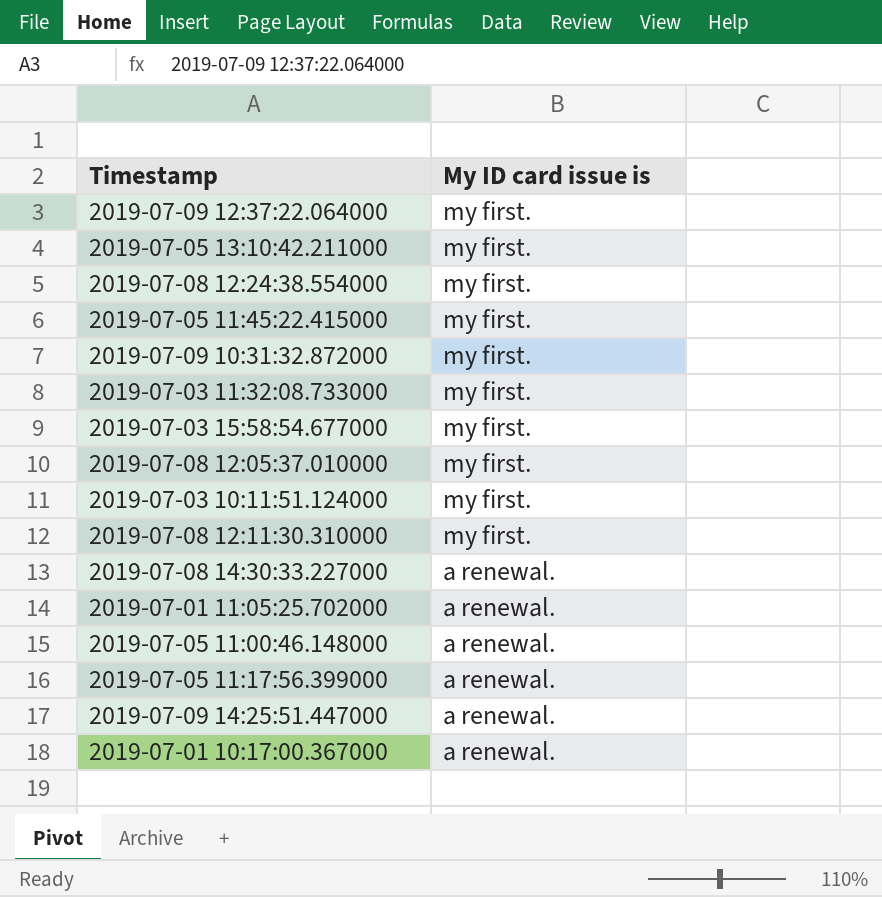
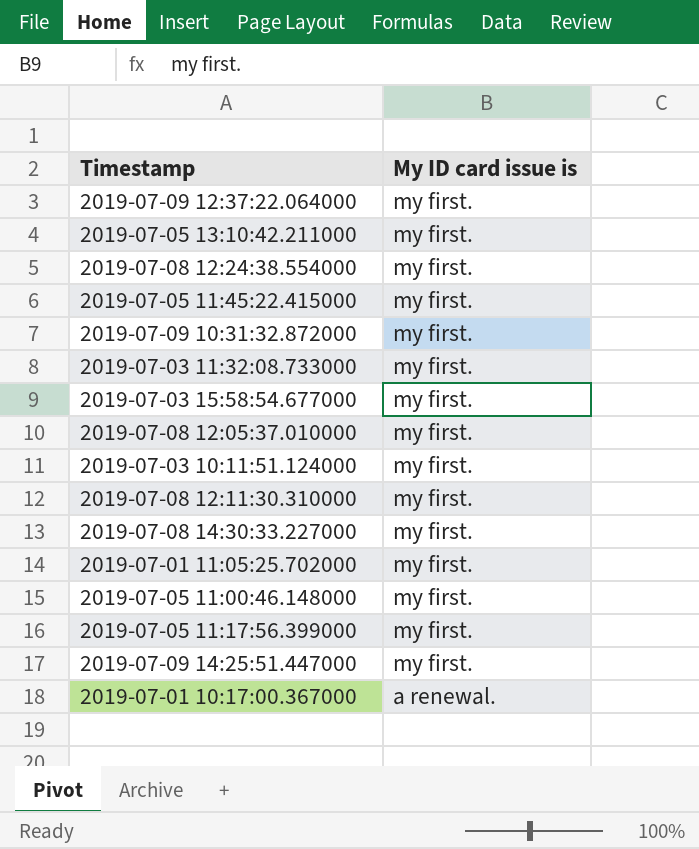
2019-07-08 14:30:33.227000 | My ID card issue is: a renewal. -> my first.
2019-07-01 11:05:25.702000 | My ID card issue is: a renewal. -> my first.
2019-07-05 11:00:46.148000 | My ID card issue is: a renewal. -> my first.
2019-07-05 11:17:56.399000 | My ID card issue is: a renewal. -> my first.
2019-07-09 14:25:51.447000 | My ID card issue is: a renewal. -> my first.

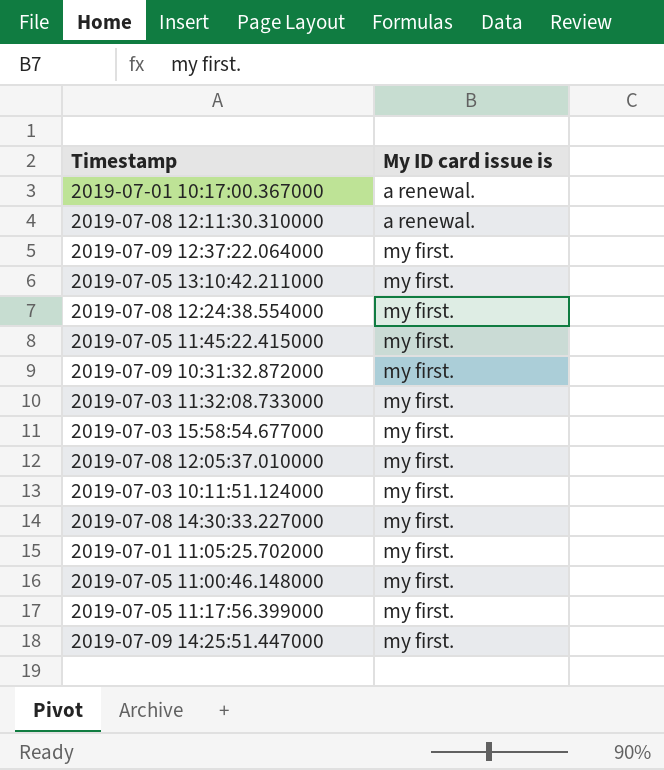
row order: My ID card issue is descending -> My ID card issue is ascending
2019-07-08 12:11:30.310000 | My ID card issue is: my first. -> a renewal.

